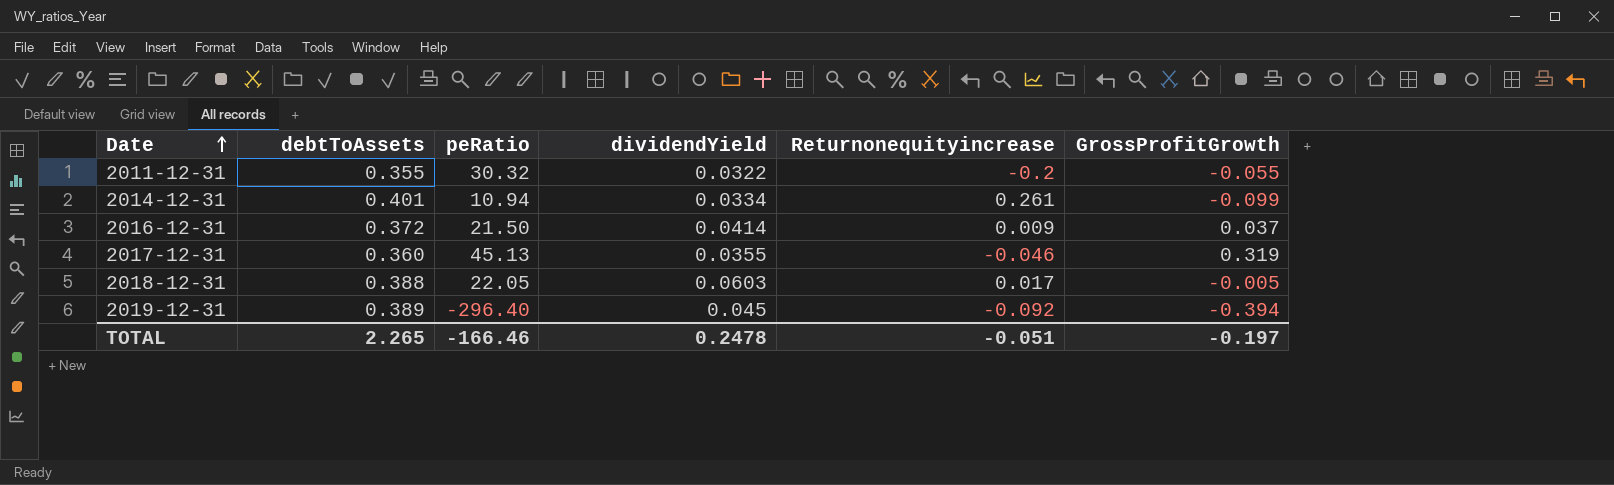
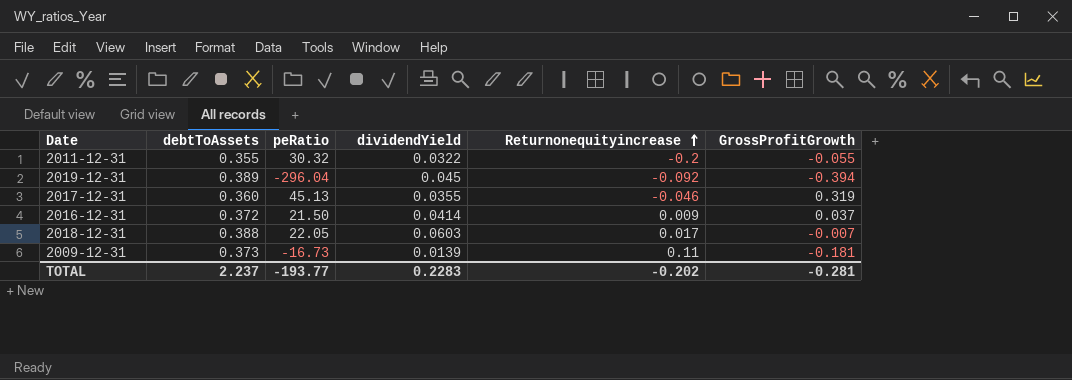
row order: Date ascending -> Returnonequityincrease ascending
row 2014-12-31: 0.401 | 10.94 | 0.0334 | 0.261 | -0.099 -> none
2019-12-31 | peRatio: -296.40 -> -296.04
2018-12-31 | GrossProfitGrowth: -0.005 -> -0.007
row 2009-12-31: none -> 0.373 | -16.73 | 0.0139 | 0.11 | -0.181
TOTAL | debtToAssets: 2.265 -> 2.237
TOTAL | peRatio: -166.46 -> -193.77
TOTAL | dividendYield: 0.2478 -> 0.2283
TOTAL | Returnonequityincrease: -0.051 -> -0.202
TOTAL | GrossProfitGrowth: -0.197 -> -0.281

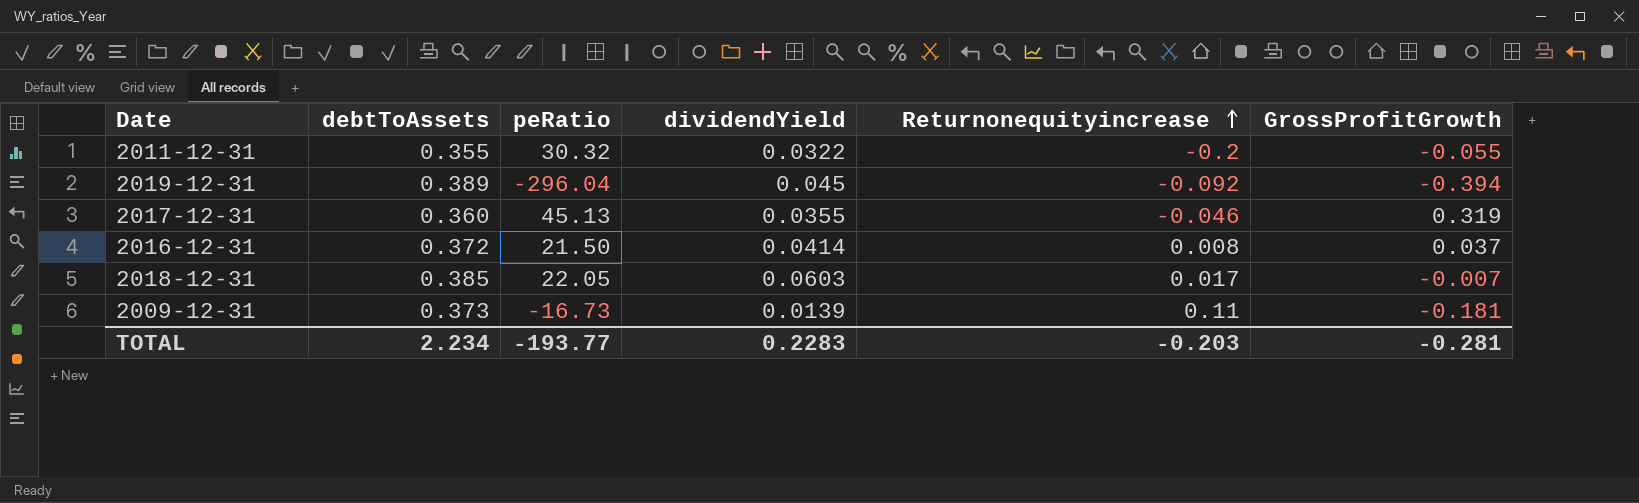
2016-12-31 | Returnonequityincrease: 0.009 -> 0.008
2018-12-31 | debtToAssets: 0.388 -> 0.385
TOTAL | debtToAssets: 2.237 -> 2.234
TOTAL | Returnonequityincrease: -0.202 -> -0.203

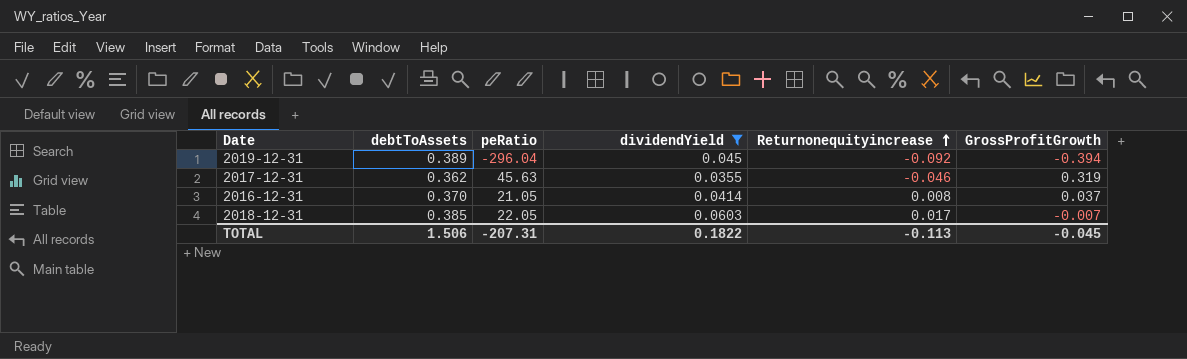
filter: none -> dividendYield >= 0.0355
2017-12-31 | debtToAssets: 0.360 -> 0.362
2017-12-31 | peRatio: 45.13 -> 45.63
2016-12-31 | debtToAssets: 0.372 -> 0.370
2016-12-31 | peRatio: 21.50 -> 21.05
TOTAL | debtToAssets: 2.234 -> 1.506
TOTAL | peRatio: -193.77 -> -207.31
TOTAL | dividendYield: 0.2283 -> 0.1822
TOTAL | Returnonequityincrease: -0.203 -> -0.113
TOTAL | GrossProfitGrowth: -0.281 -> -0.045

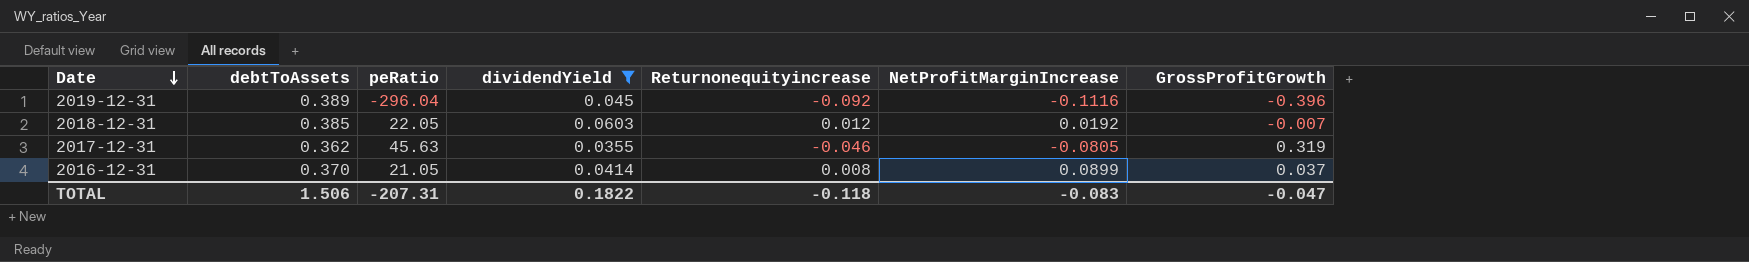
row order: Returnonequityincrease ascending -> Date descending
column NetProfitMarginIncrease | position: none -> 6
2019-12-31 | GrossProfitGrowth: -0.394 -> -0.396
2018-12-31 | Returnonequityincrease: 0.017 -> 0.012
TOTAL | Returnonequityincrease: -0.113 -> -0.118
TOTAL | GrossProfitGrowth: -0.045 -> -0.047

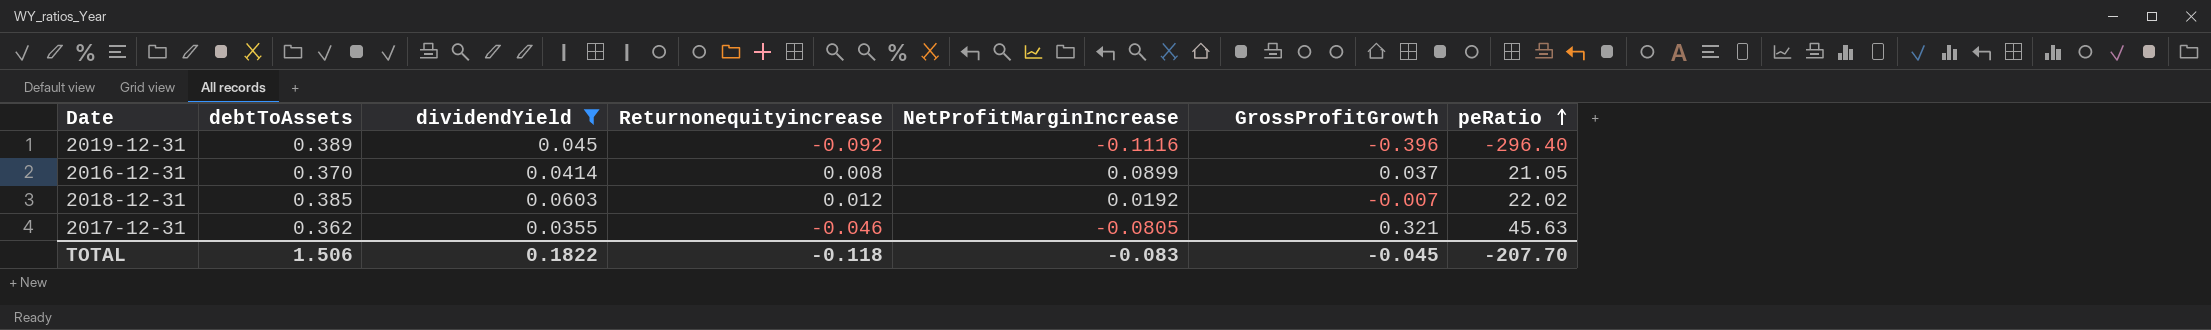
row order: Date descending -> peRatio ascending
column peRatio | position: 3 -> 7
2019-12-31 | peRatio: -296.04 -> -296.40
2018-12-31 | peRatio: 22.05 -> 22.02
2017-12-31 | GrossProfitGrowth: 0.319 -> 0.321
TOTAL | GrossProfitGrowth: -0.047 -> -0.045
TOTAL | peRatio: -207.31 -> -207.70

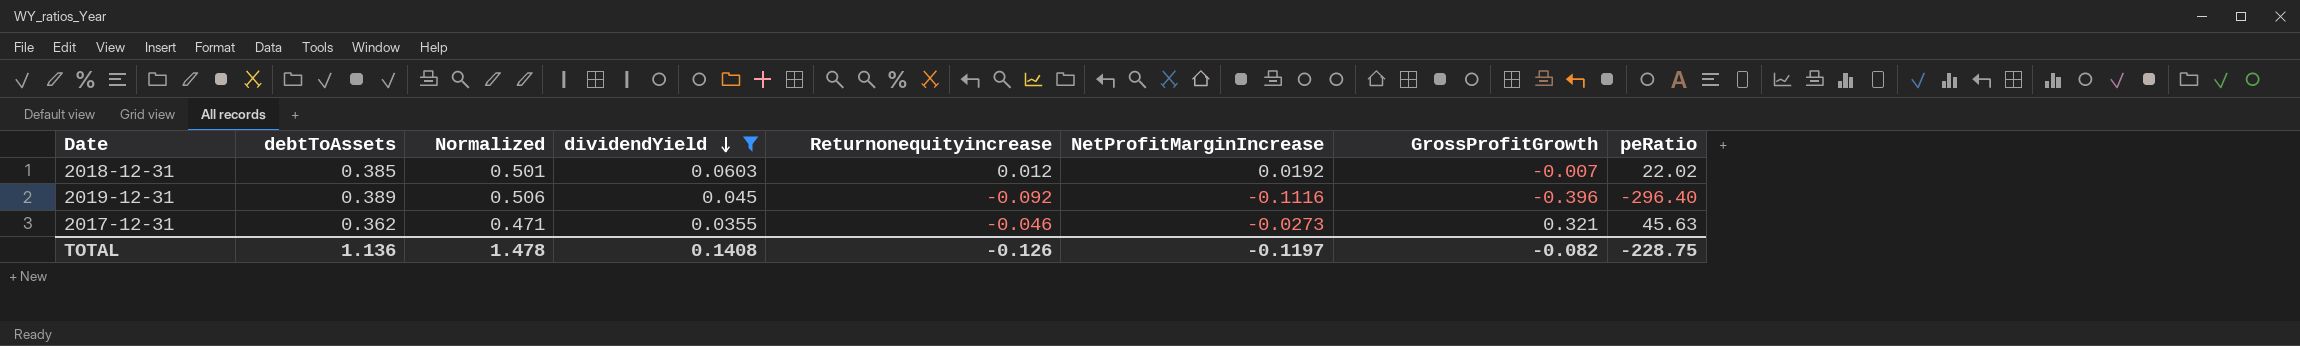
row order: peRatio ascending -> dividendYield descending
column Normalized | formula: none -> [debtToAssets] * 1.3
row 2016-12-31: 0.370 | 0.0414 | 0.008 | 0.0899 | 0.037 | 21.05 -> none
2017-12-31 | NetProfitMarginIncrease: -0.0805 -> -0.0273
TOTAL | debtToAssets: 1.506 -> 1.136
TOTAL | dividendYield: 0.1822 -> 0.1408
TOTAL | Returnonequityincrease: -0.118 -> -0.126
TOTAL | NetProfitMarginIncrease: -0.083 -> -0.1197
TOTAL | GrossProfitGrowth: -0.045 -> -0.082
TOTAL | peRatio: -207.70 -> -228.75

